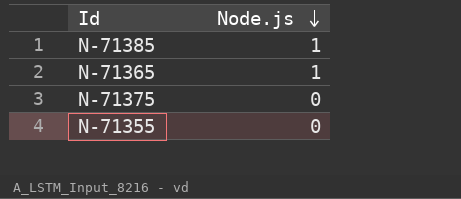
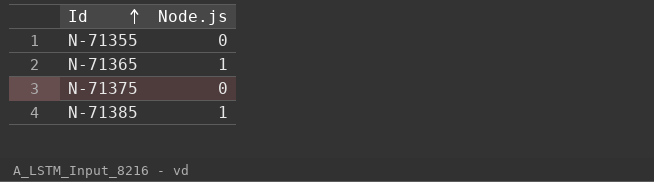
row order: Node.js descending -> Id ascending

